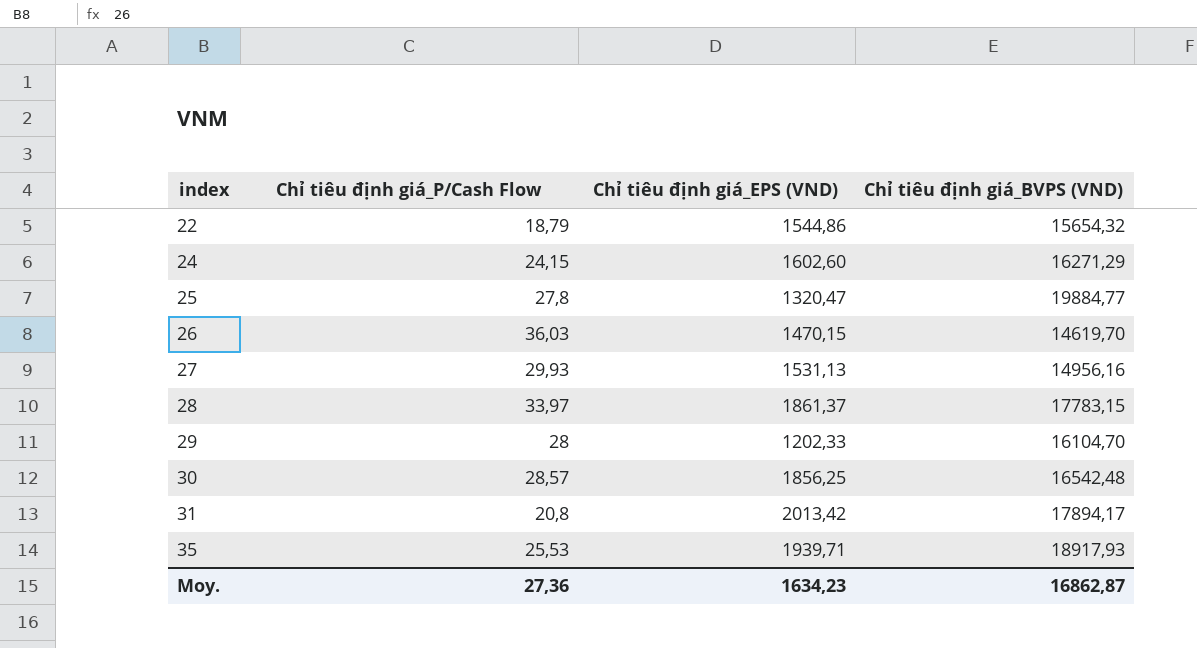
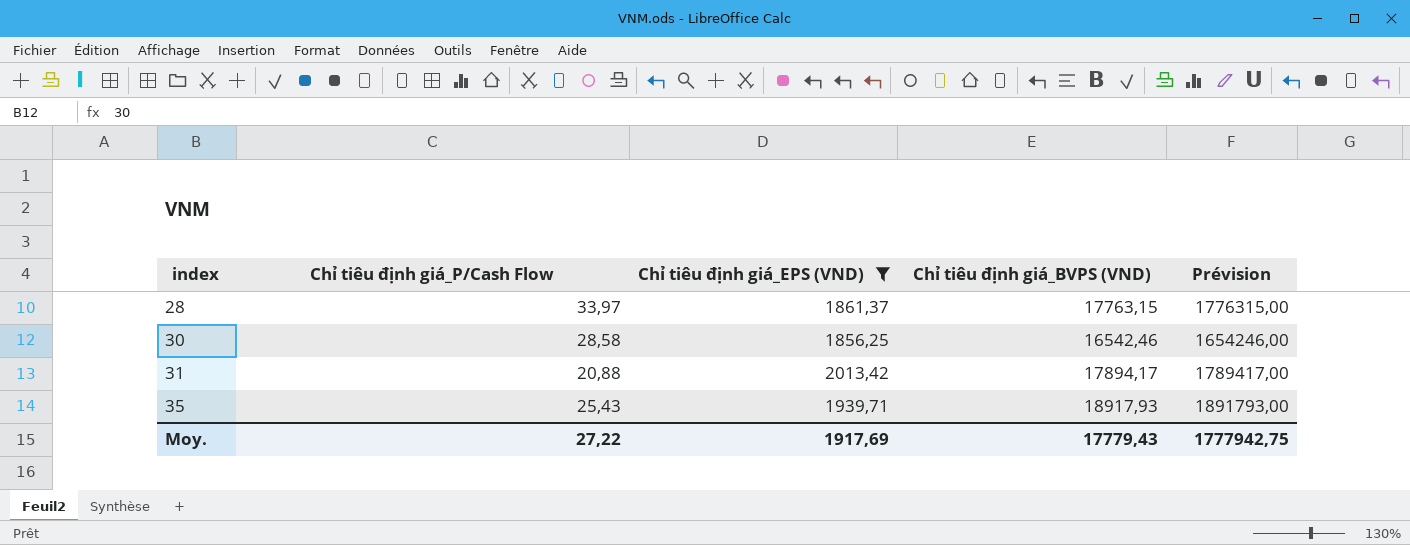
filter: none -> Chỉ tiêu định giá_EPS (VND) >= 1856,25
column Prévision | formula: none -> [Chỉ tiêu định giá_BVPS (VND)] * 100
28 | Chỉ tiêu định giá_BVPS (VND): 17783,15 -> 17763,15
30 | Chỉ tiêu định giá_P/Cash Flow: 28,57 -> 28,58
30 | Chỉ tiêu định giá_BVPS (VND): 16542,48 -> 16542,46
31 | Chỉ tiêu định giá_P/Cash Flow: 20,8 -> 20,88
35 | Chỉ tiêu định giá_P/Cash Flow: 25,53 -> 25,43
Moy. | Chỉ tiêu định giá_P/Cash Flow: 27,36 -> 27,22
Moy. | Chỉ tiêu định giá_EPS (VND): 1634,23 -> 1917,69
Moy. | Chỉ tiêu định giá_BVPS (VND): 16862,87 -> 17779,43

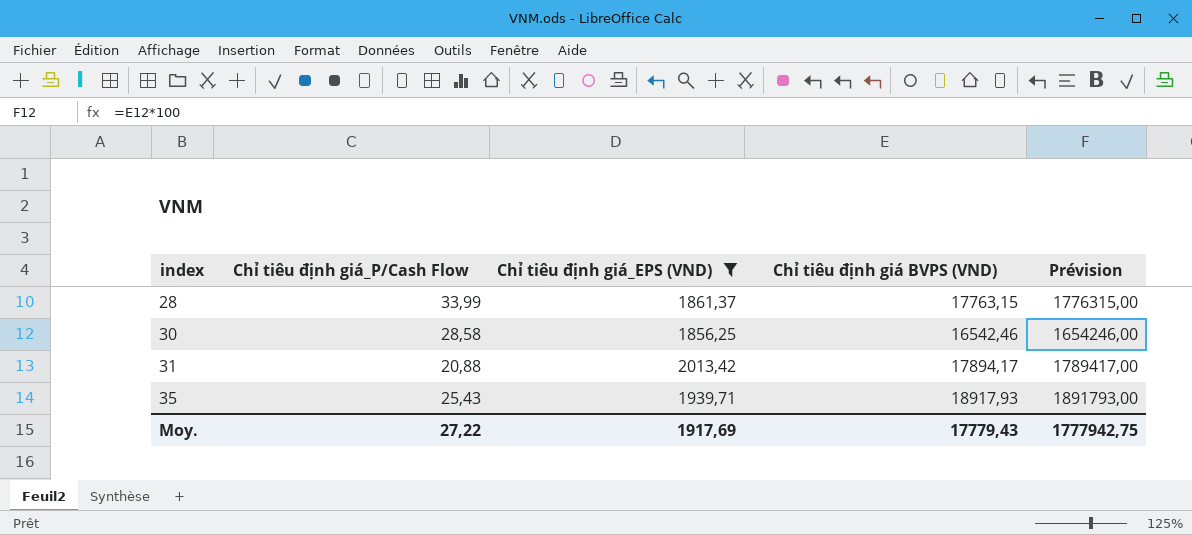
column name: Chỉ tiêu định giá_BVPS (VND) -> Chỉ tiêu định giá BVPS (VND)
28 | Chỉ tiêu định giá_P/Cash Flow: 33,97 -> 33,99

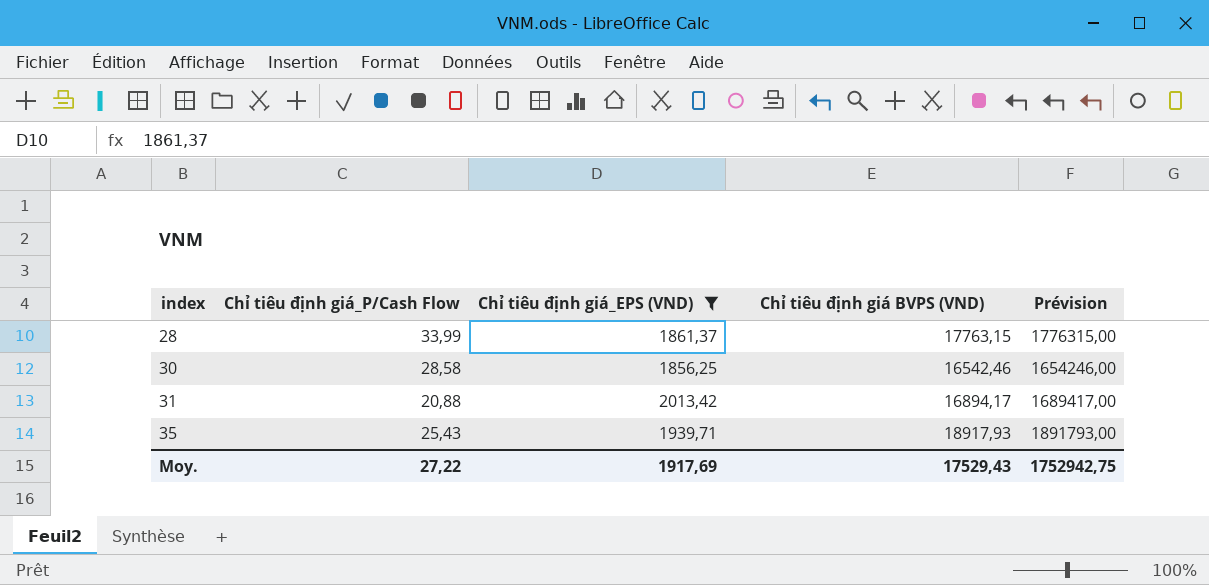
31 | Chỉ tiêu định giá BVPS (VND): 17894,17 -> 16894,17
31 | Prévision: 1789417,00 -> 1689417,00
Moy. | Chỉ tiêu định giá BVPS (VND): 17779,43 -> 17529,43
Moy. | Prévision: 1777942,75 -> 1752942,75

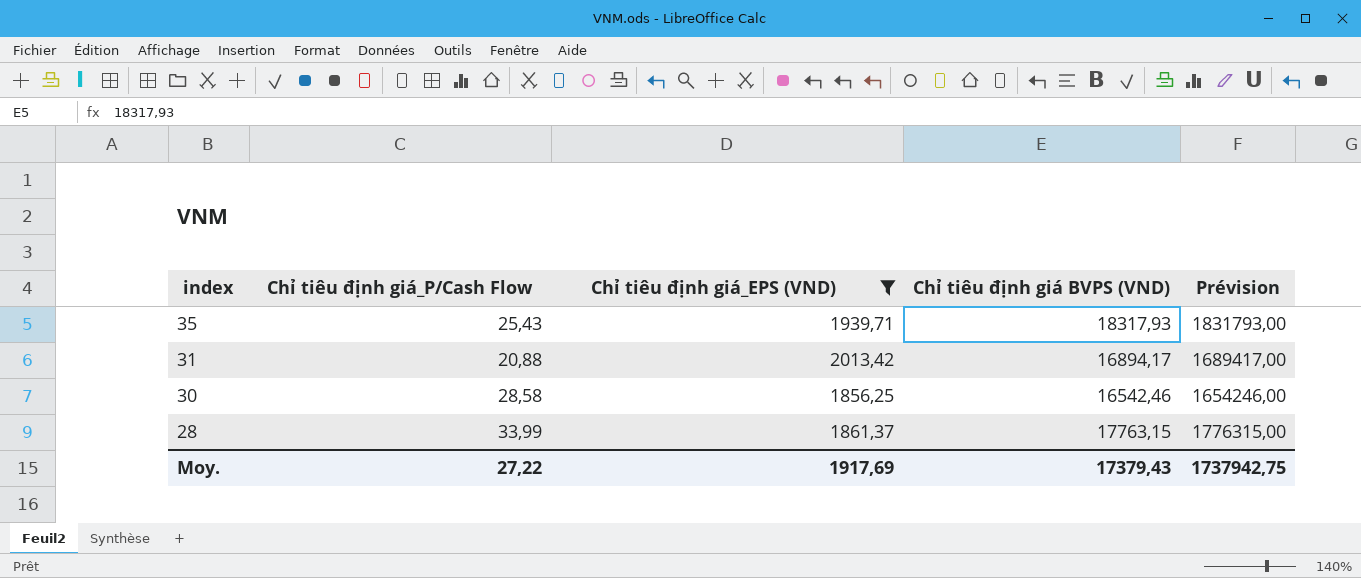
row order: index ascending -> index descending
35 | Chỉ tiêu định giá BVPS (VND): 18917,93 -> 18317,93
35 | Prévision: 1891793,00 -> 1831793,00
Moy. | Chỉ tiêu định giá BVPS (VND): 17529,43 -> 17379,43
Moy. | Prévision: 1752942,75 -> 1737942,75

